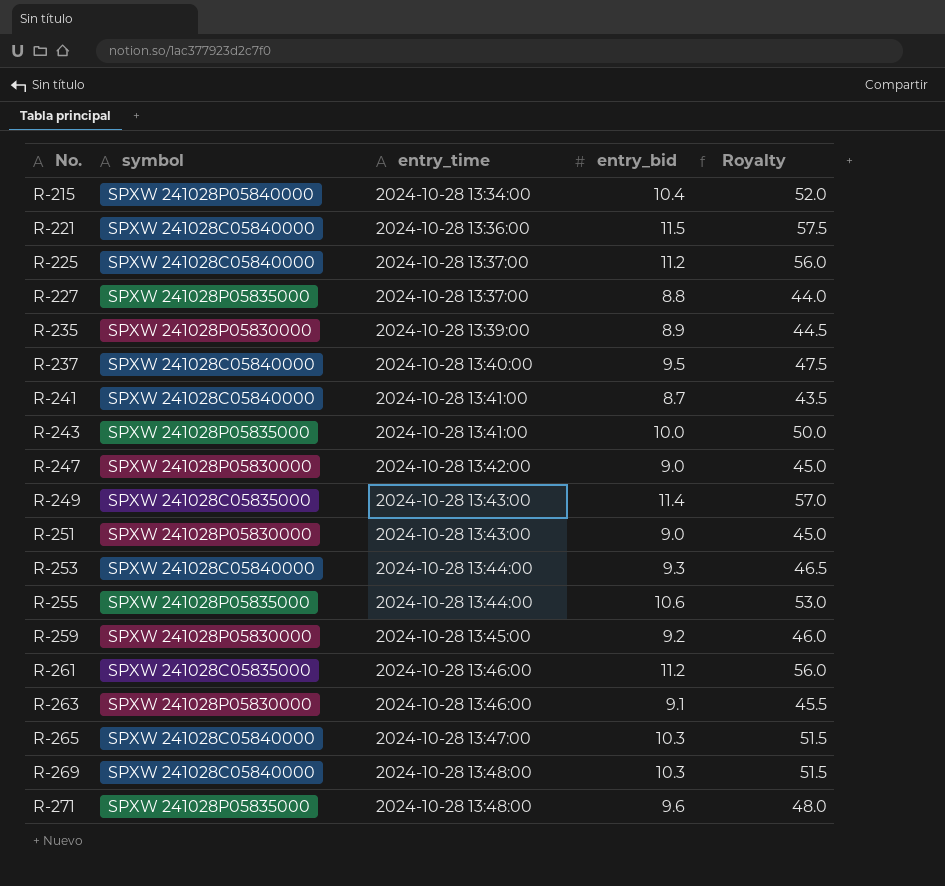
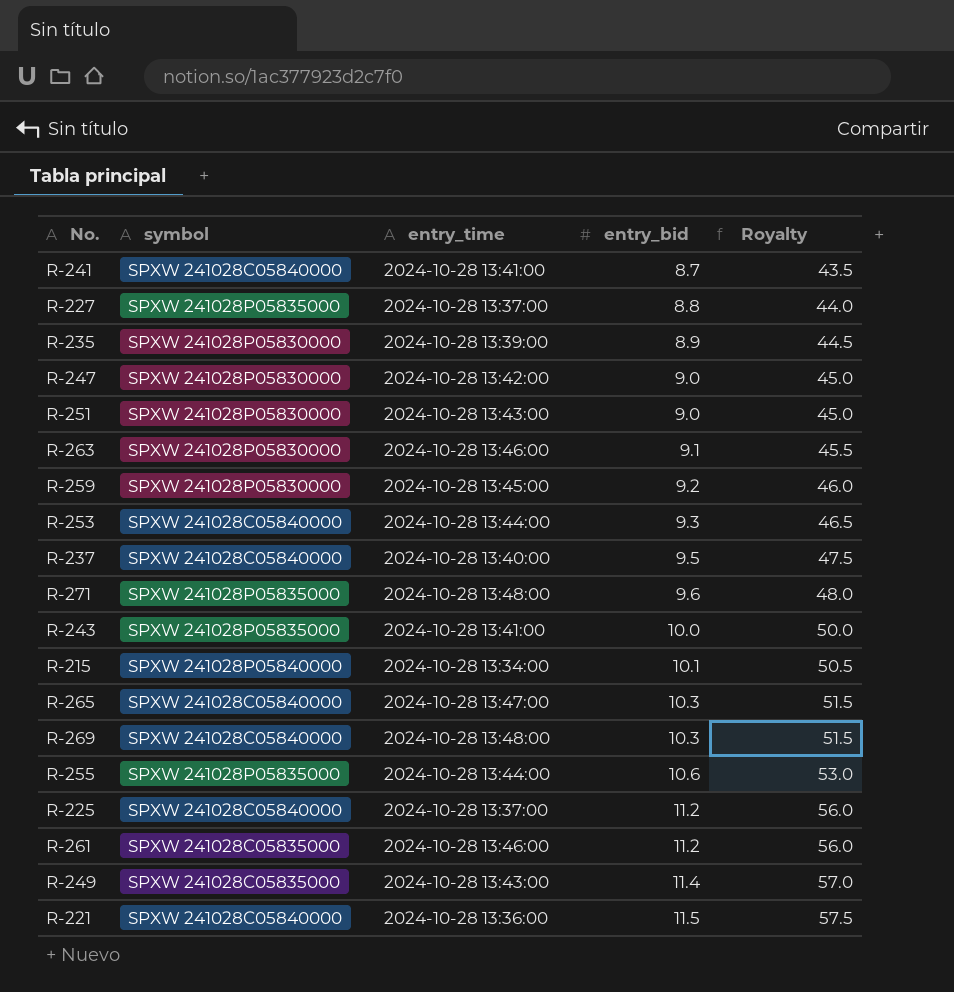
row order: No. ascending -> entry_bid ascending
R-215 | entry_bid: 10.4 -> 10.1
R-215 | Royalty: 52.0 -> 50.5

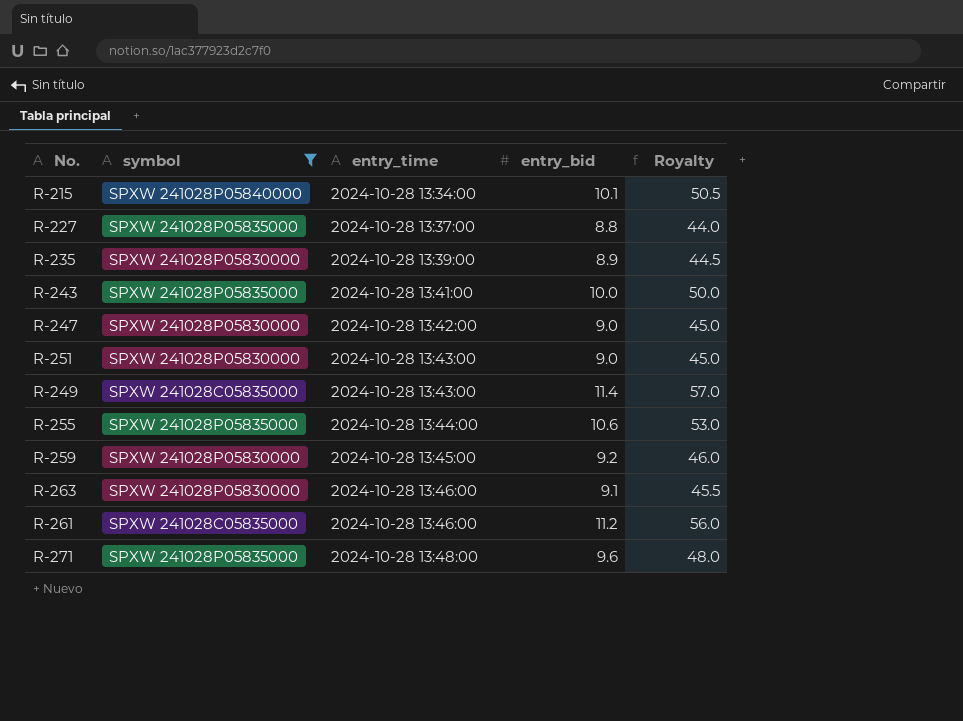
filter: none -> symbol != SPXW 241028C05840000
row order: entry_bid ascending -> entry_time ascending

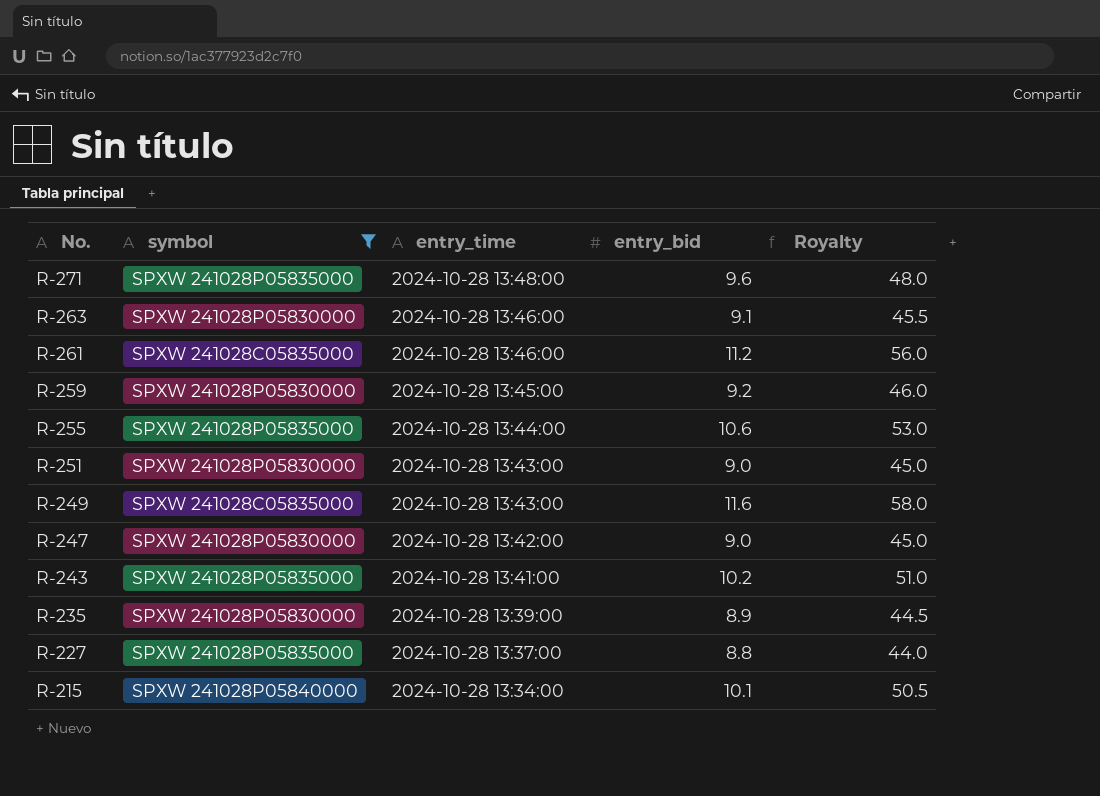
row order: entry_time ascending -> No. descending
R-249 | entry_bid: 11.4 -> 11.6
R-249 | Royalty: 57.0 -> 58.0
R-243 | entry_bid: 10.0 -> 10.2
R-243 | Royalty: 50.0 -> 51.0

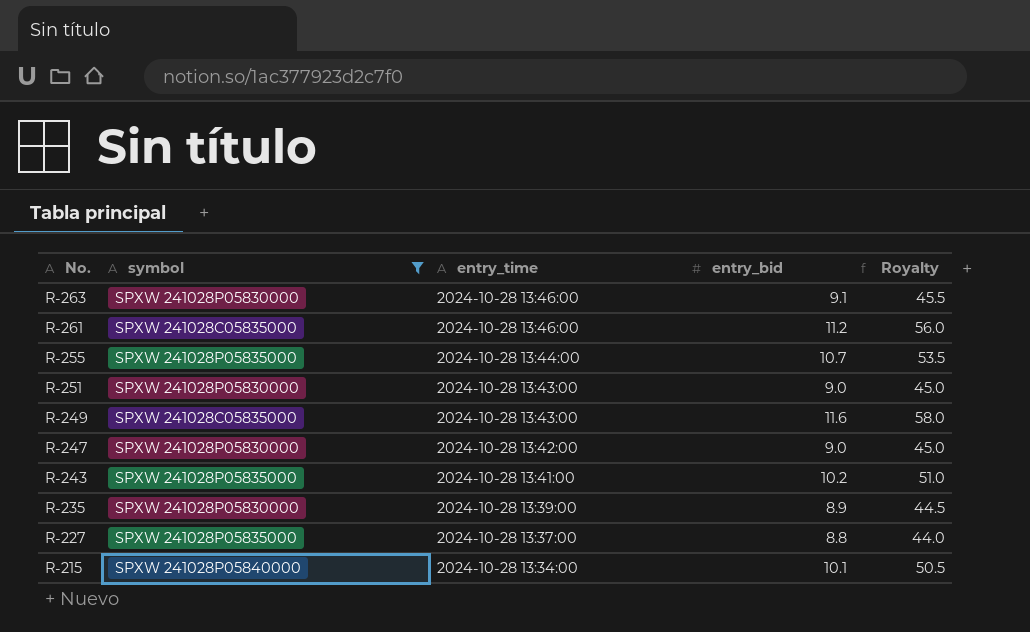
row R-271: SPXW 241028P05835000 | 2024-10-28 13:48:00 | 9.6 | 48.0 -> none
row R-259: SPXW 241028P05830000 | 2024-10-28 13:45:00 | 9.2 | 46.0 -> none
R-255 | entry_bid: 10.6 -> 10.7
R-255 | Royalty: 53.0 -> 53.5

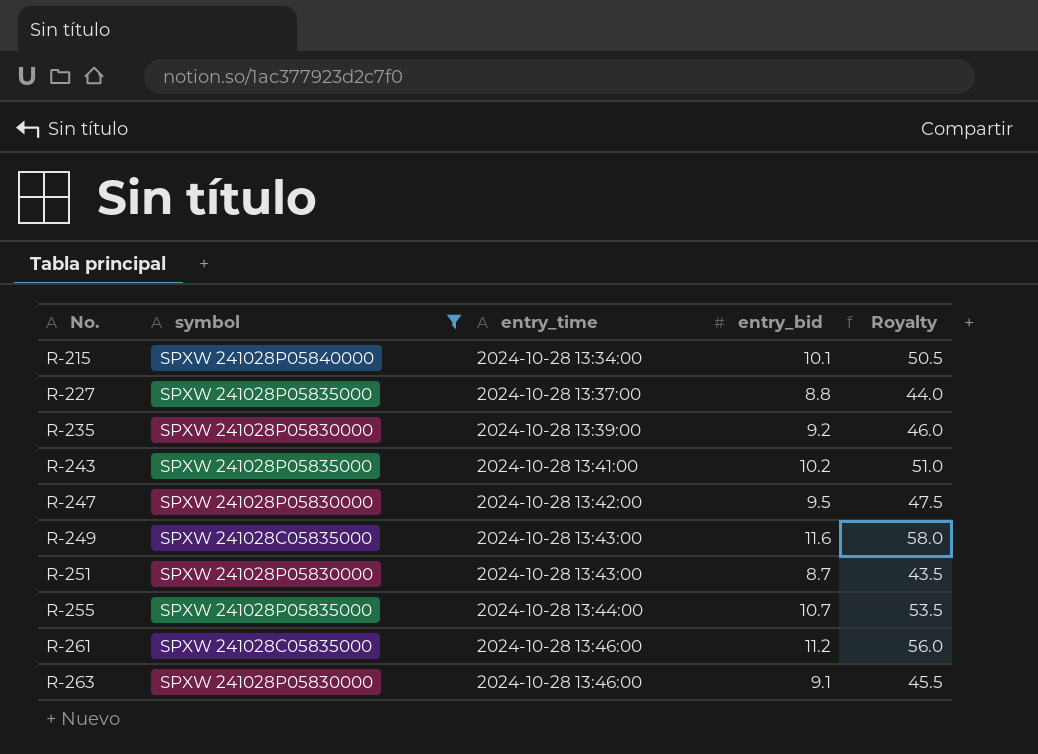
row order: No. descending -> No. ascending
R-235 | entry_bid: 8.9 -> 9.2
R-235 | Royalty: 44.5 -> 46.0
R-247 | entry_bid: 9.0 -> 9.5
R-247 | Royalty: 45.0 -> 47.5
R-251 | entry_bid: 9.0 -> 8.7
R-251 | Royalty: 45.0 -> 43.5

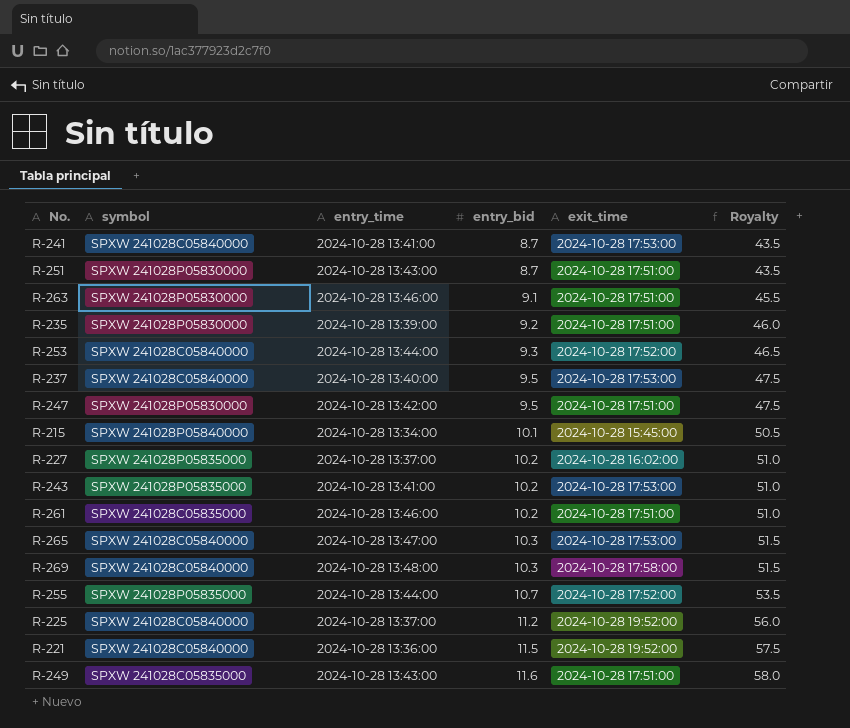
filter: symbol != SPXW 241028C05840000 -> none
row order: No. ascending -> entry_bid ascending
column exit_time | position: none -> 5
R-227 | entry_bid: 8.8 -> 10.2
R-227 | Royalty: 44.0 -> 51.0
R-261 | entry_bid: 11.2 -> 10.2
R-261 | Royalty: 56.0 -> 51.0

